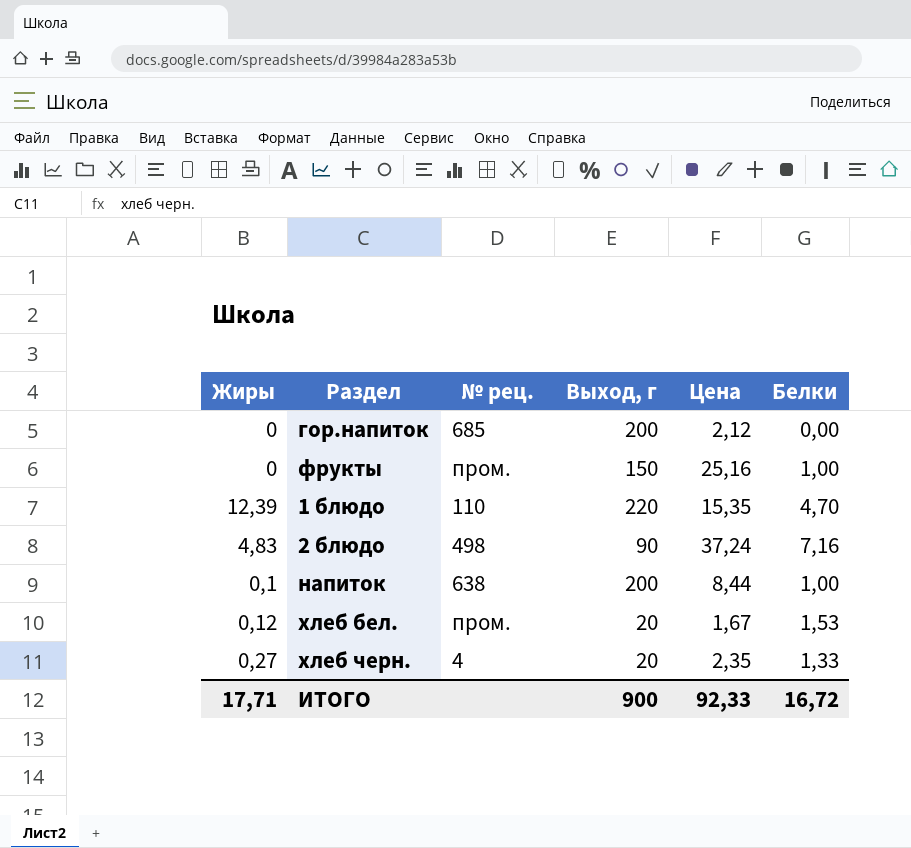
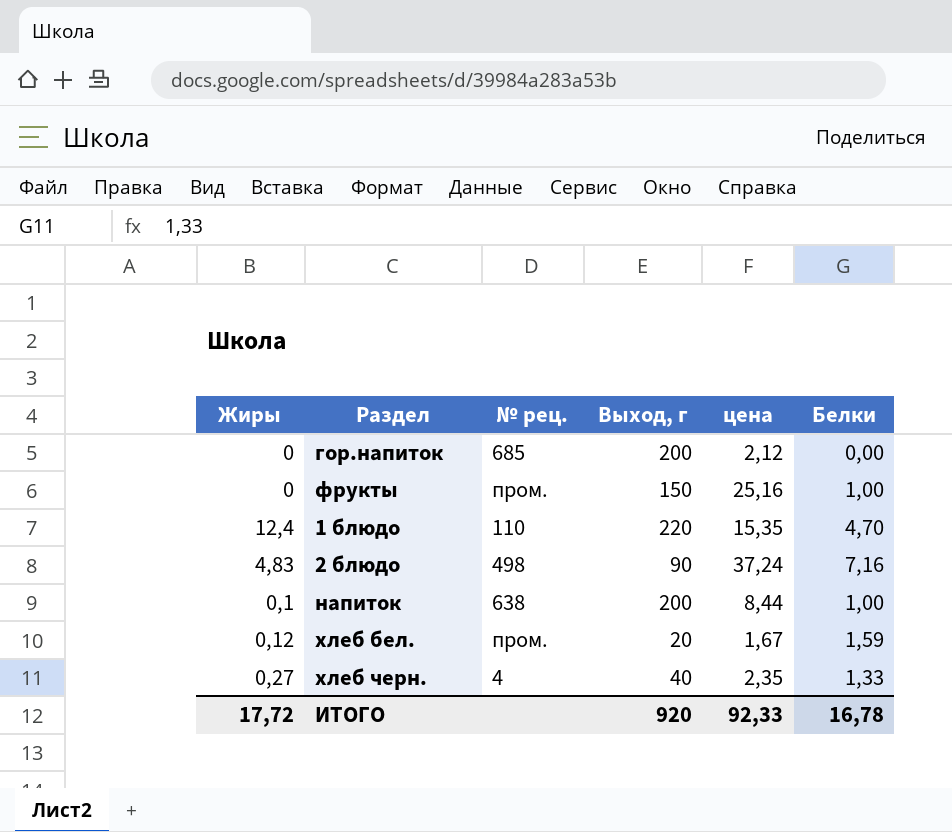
column name: Цена -> цена
1 блюдо | Жиры: 12,39 -> 12,4
хлеб бел. | Белки: 1,53 -> 1,59
хлеб черн. | Выход, г: 20 -> 40
ИТОГО | Жиры: 17,71 -> 17,72
ИТОГО | Выход, г: 900 -> 920
ИТОГО | Белки: 16,72 -> 16,78

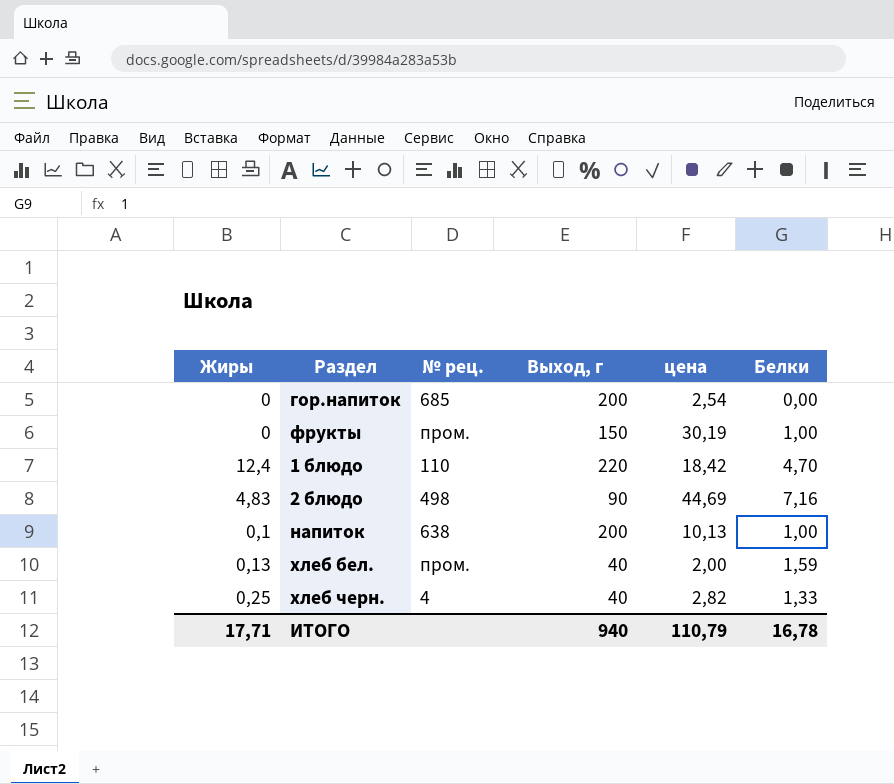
гор.напиток | цена: 2,12 -> 2,54
фрукты | цена: 25,16 -> 30,19
1 блюдо | цена: 15,35 -> 18,42
2 блюдо | цена: 37,24 -> 44,69
напиток | цена: 8,44 -> 10,13
хлеб бел. | Жиры: 0,12 -> 0,13
хлеб бел. | Выход, г: 20 -> 40
хлеб бел. | цена: 1,67 -> 2,00
хлеб черн. | Жиры: 0,27 -> 0,25
хлеб черн. | цена: 2,35 -> 2,82
ИТОГО | Жиры: 17,72 -> 17,71
ИТОГО | Выход, г: 920 -> 940
ИТОГО | цена: 92,33 -> 110,79

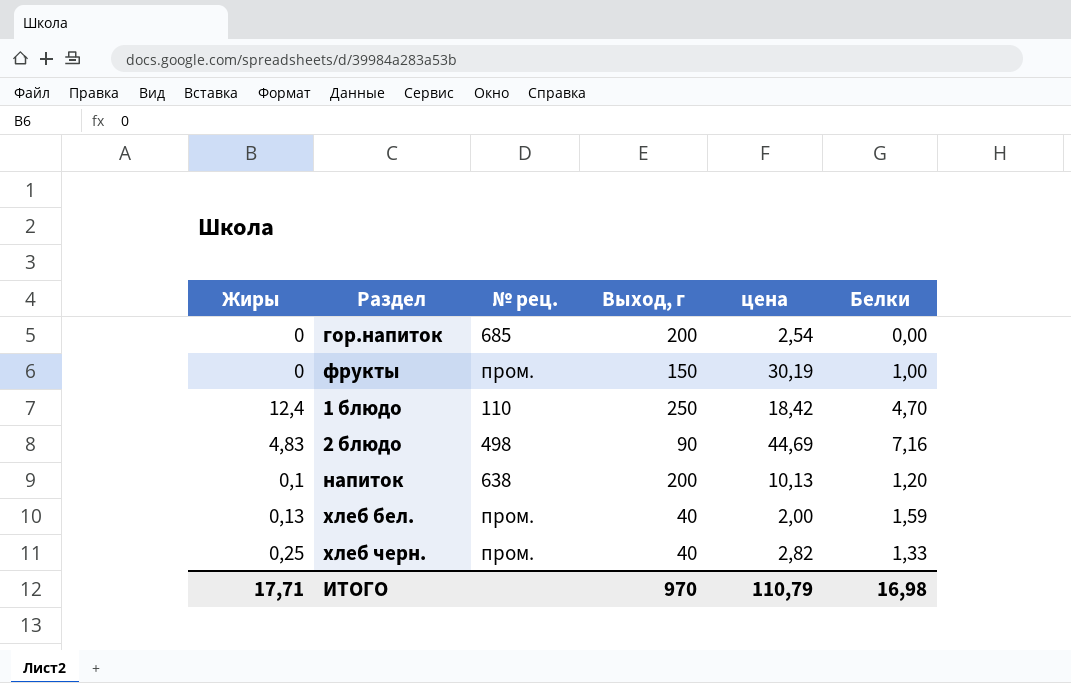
1 блюдо | Выход, г: 220 -> 250
напиток | Белки: 1,00 -> 1,20
хлеб черн. | № рец.: 4 -> пром.
ИТОГО | Выход, г: 940 -> 970
ИТОГО | Белки: 16,78 -> 16,98

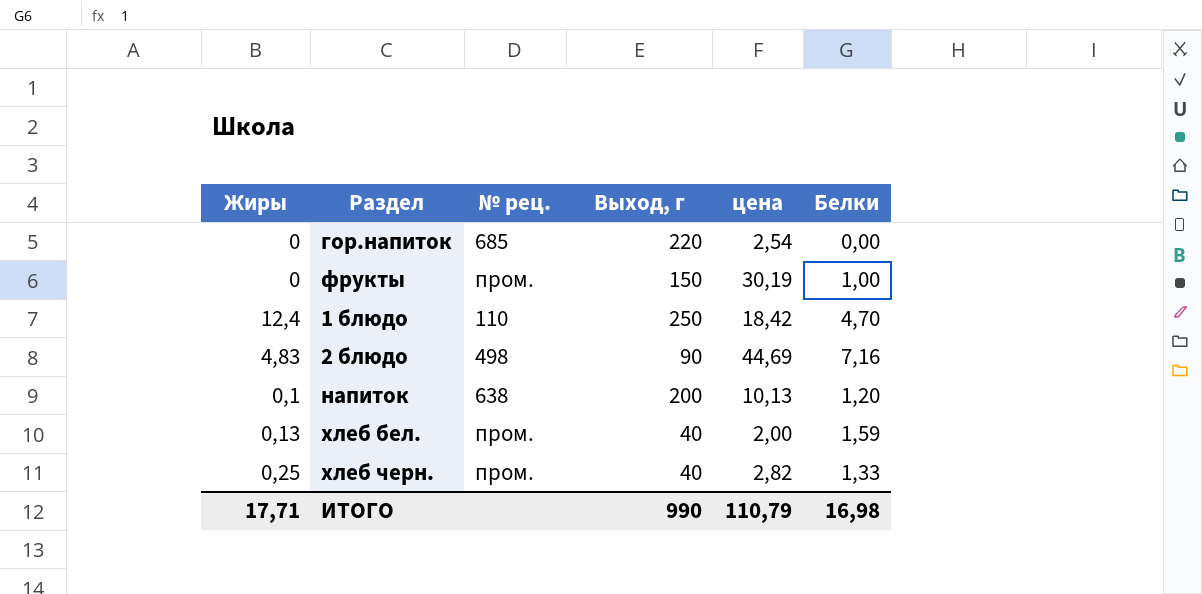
гор.напиток | Выход, г: 200 -> 220
ИТОГО | Выход, г: 970 -> 990

